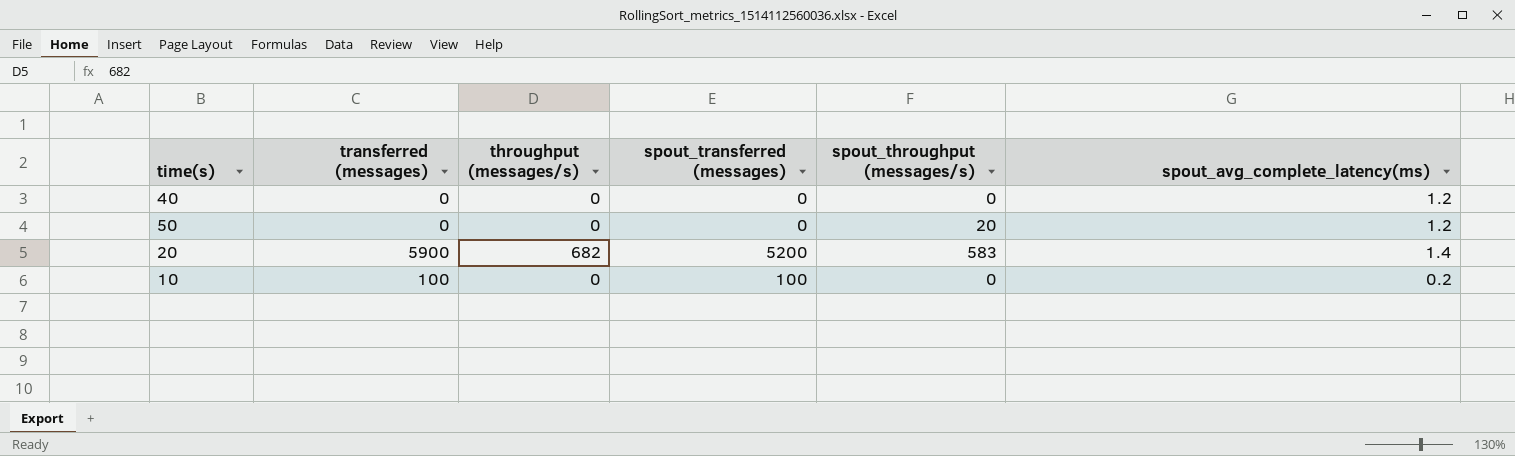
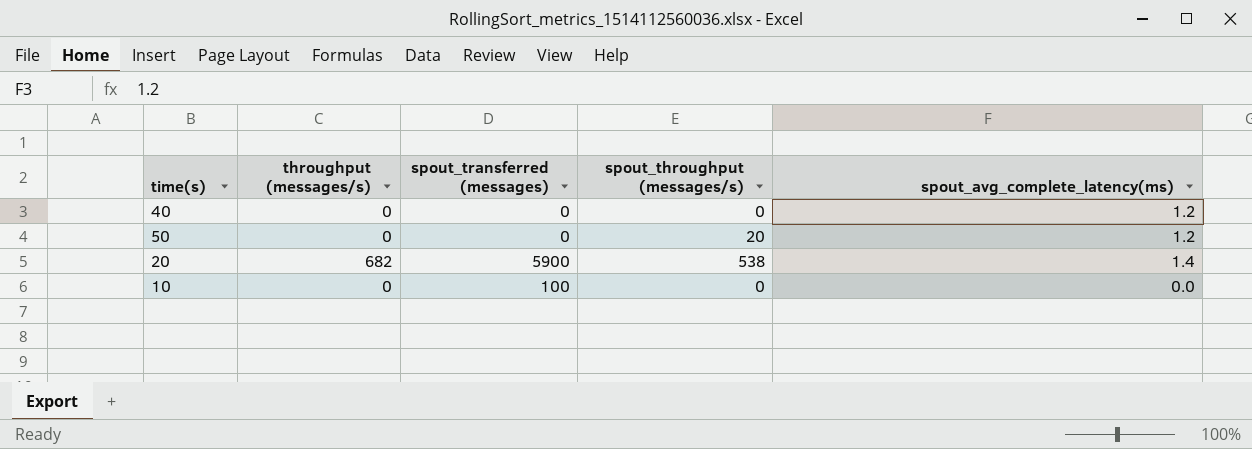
column transferred (messages) | position: 2 -> none
20 | spout_transferred (messages): 5200 -> 5900
20 | spout_throughput (messages/s): 583 -> 538
10 | spout_avg_complete_latency(ms): 0.2 -> 0.0

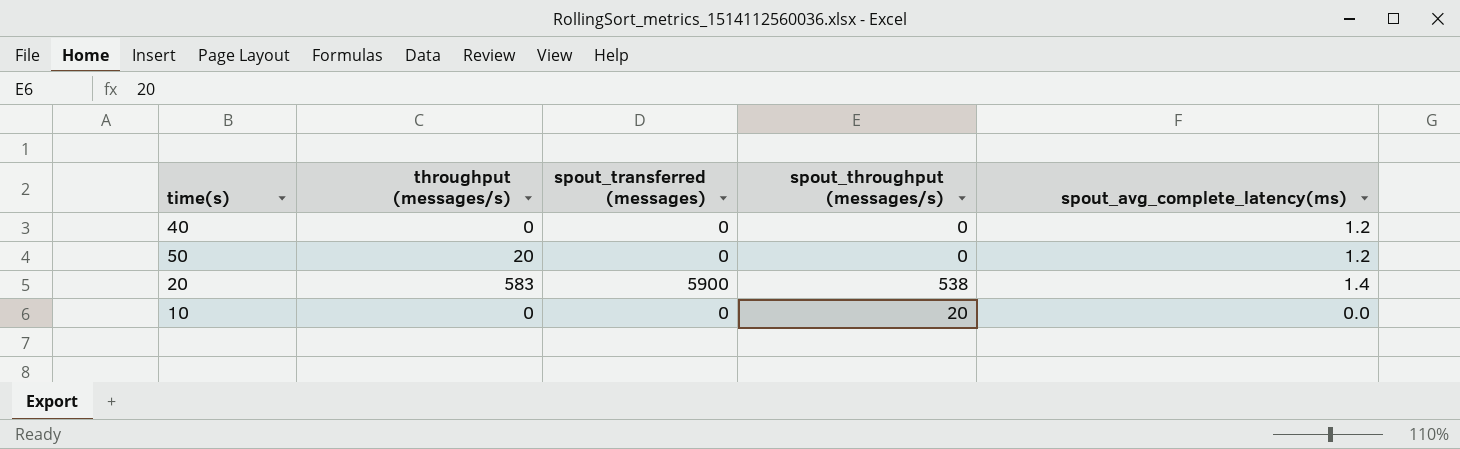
50 | throughput (messages/s): 0 -> 20
50 | spout_throughput (messages/s): 20 -> 0
20 | throughput (messages/s): 682 -> 583
10 | spout_transferred (messages): 100 -> 0
10 | spout_throughput (messages/s): 0 -> 20

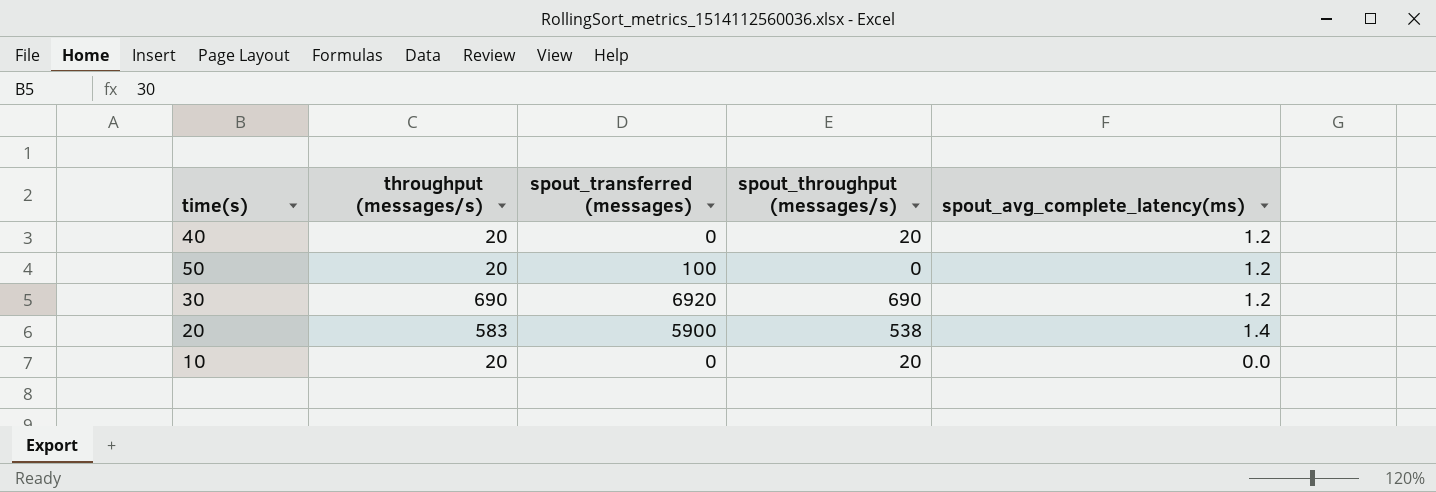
40 | throughput (messages/s): 0 -> 20
40 | spout_throughput (messages/s): 0 -> 20
50 | spout_transferred (messages): 0 -> 100
row 30: none -> 690 | 6920 | 690 | 1.2
10 | throughput (messages/s): 0 -> 20

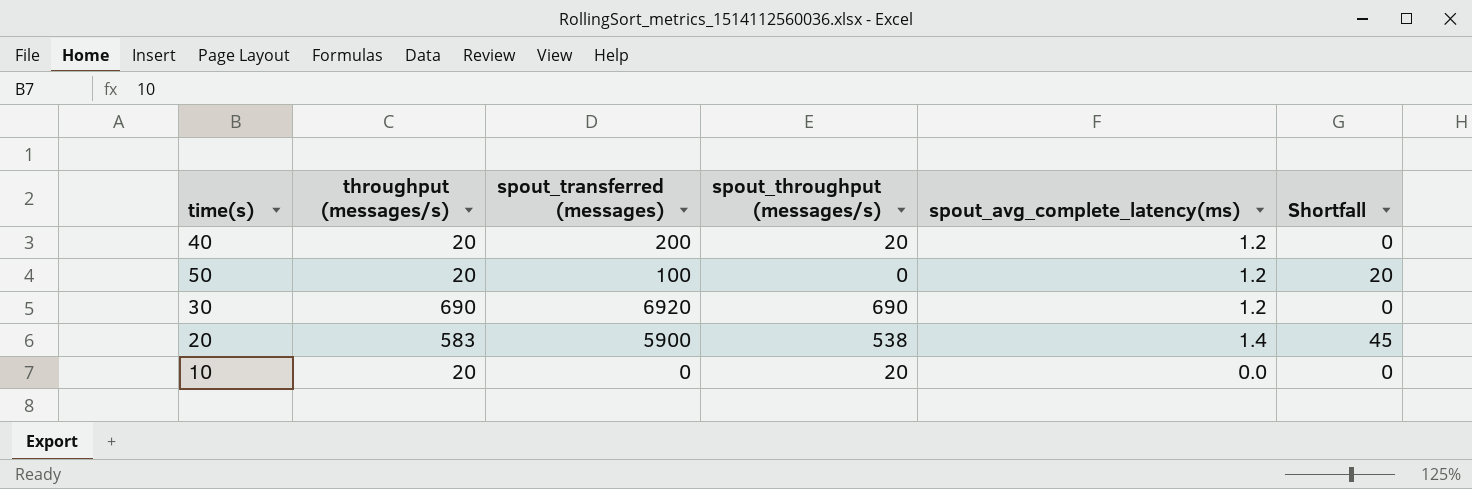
column Shortfall | formula: none -> [throughput (messages/s)] - [spout_throughput (messages/s)]
40 | spout_transferred (messages): 0 -> 200

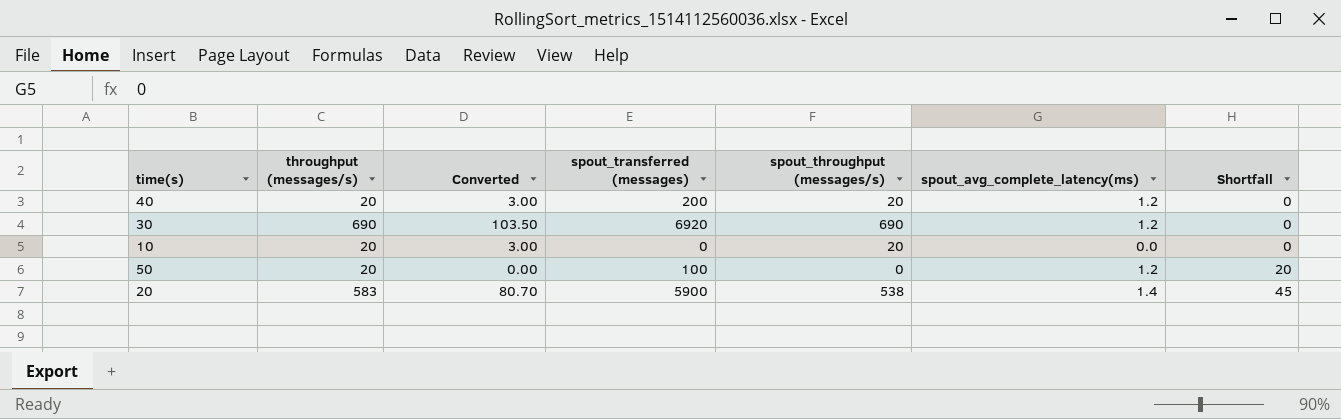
row order: none -> Shortfall ascending
column Converted | formula: none -> [spout_throughput (messages/s)] * 0.15

